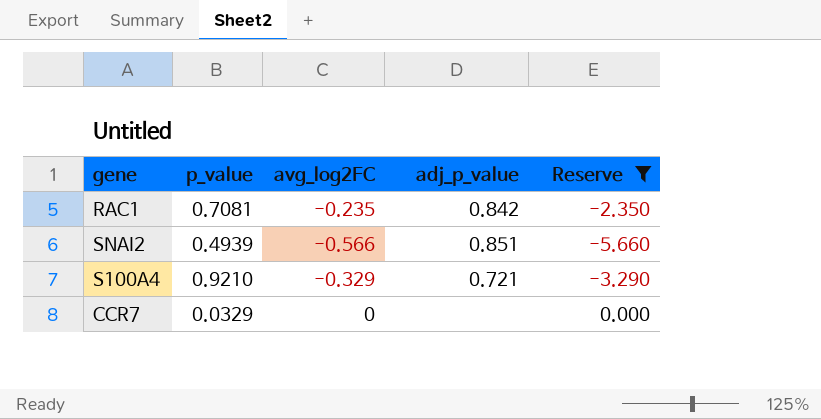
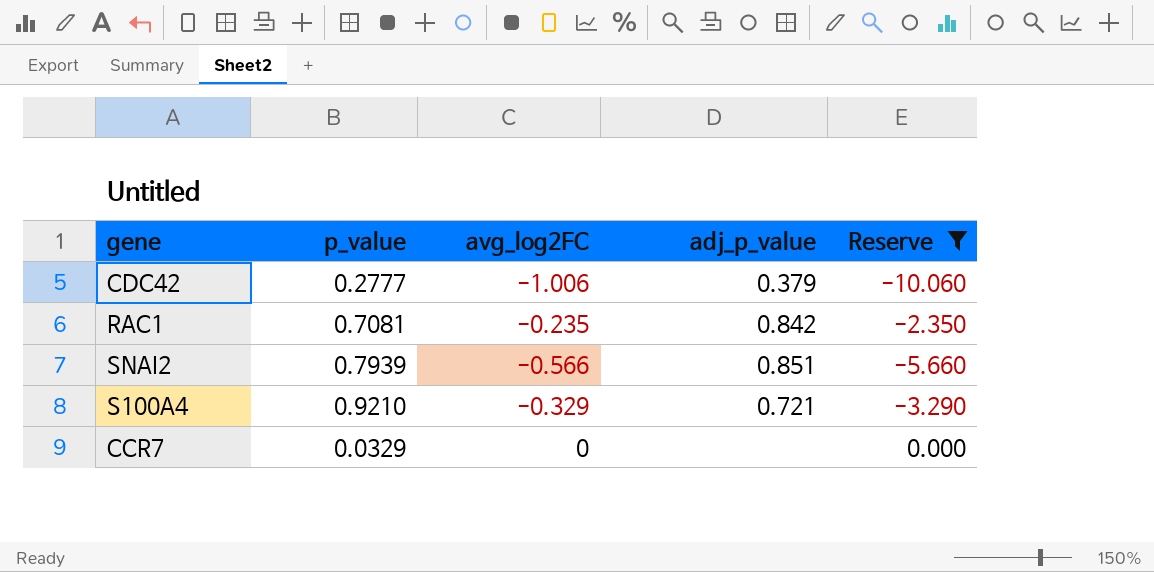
row CDC42: none -> 0.2777 | -1.006 | 0.379 | -10.060
SNAI2 | p_value: 0.4939 -> 0.7939

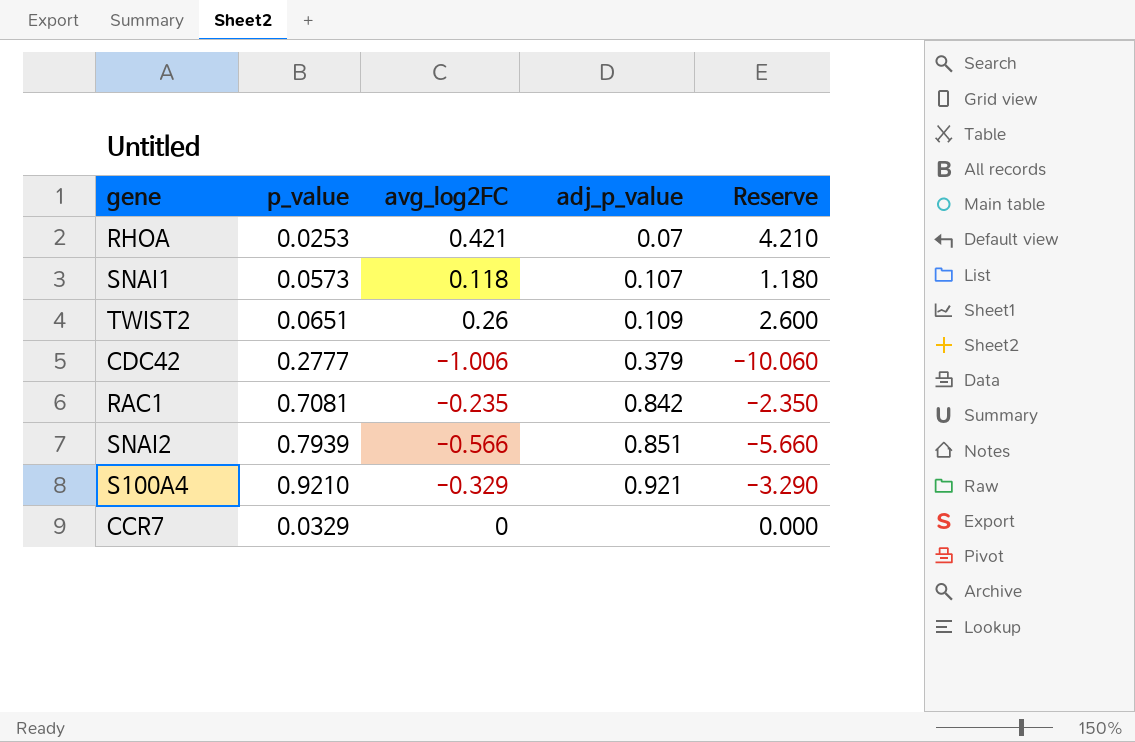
filter: Reserve <= 0.000 -> none
S100A4 | adj_p_value: 0.721 -> 0.921

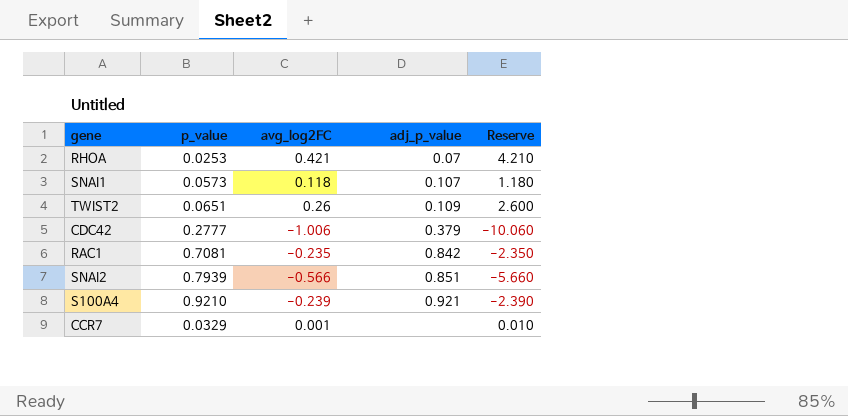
S100A4 | avg_log2FC: -0.329 -> -0.239
S100A4 | Reserve: -3.290 -> -2.390
CCR7 | avg_log2FC: 0 -> 0.001
CCR7 | Reserve: 0.000 -> 0.010

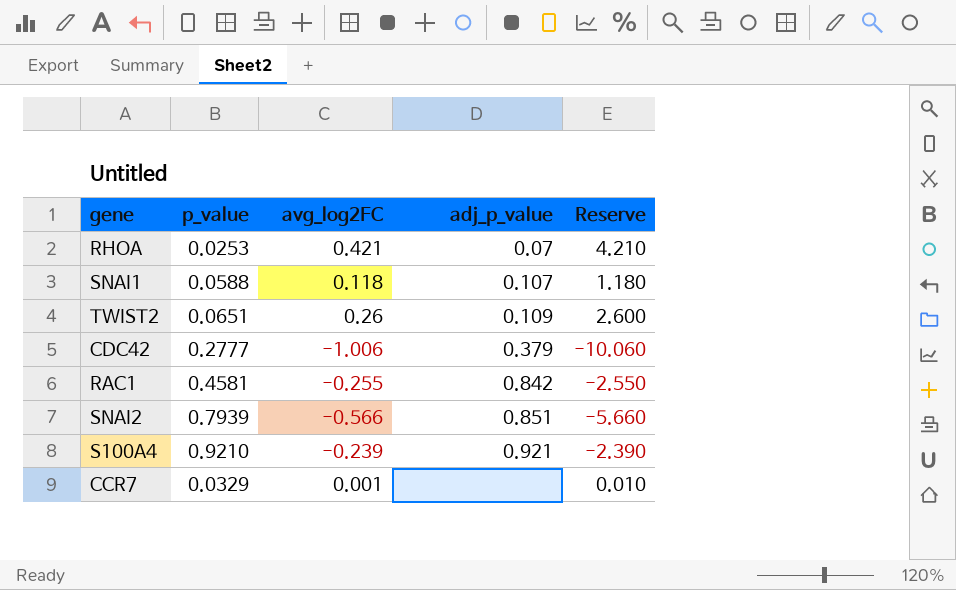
SNAI1 | p_value: 0.0573 -> 0.0588
RAC1 | p_value: 0.7081 -> 0.4581
RAC1 | avg_log2FC: -0.235 -> -0.255
RAC1 | Reserve: -2.350 -> -2.550

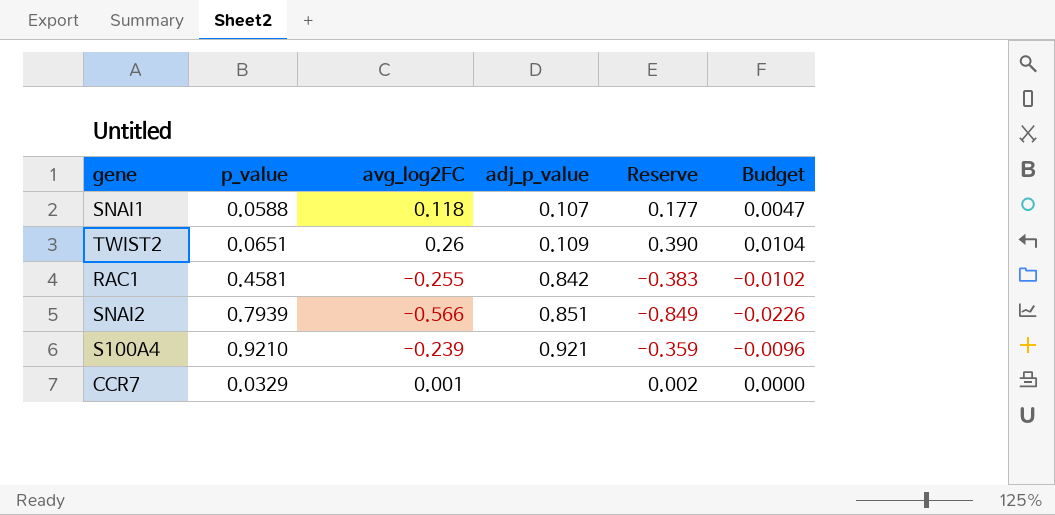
column Reserve | formula: [avg_log2FC] * 10 -> [avg_log2FC] * 1.5
column Budget | formula: none -> [avg_log2FC] * 0.04
row RHOA: 0.0253 | 0.421 | 0.07 | 4.210 -> none
row CDC42: 0.2777 | -1.006 | 0.379 | -10.060 -> none

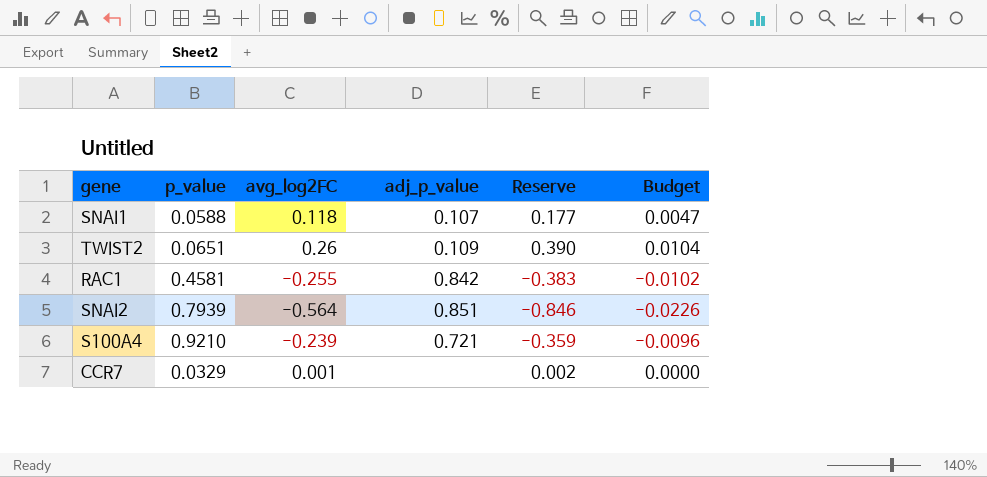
SNAI2 | avg_log2FC: -0.566 -> -0.564
SNAI2 | Reserve: -0.849 -> -0.846
S100A4 | adj_p_value: 0.921 -> 0.721

